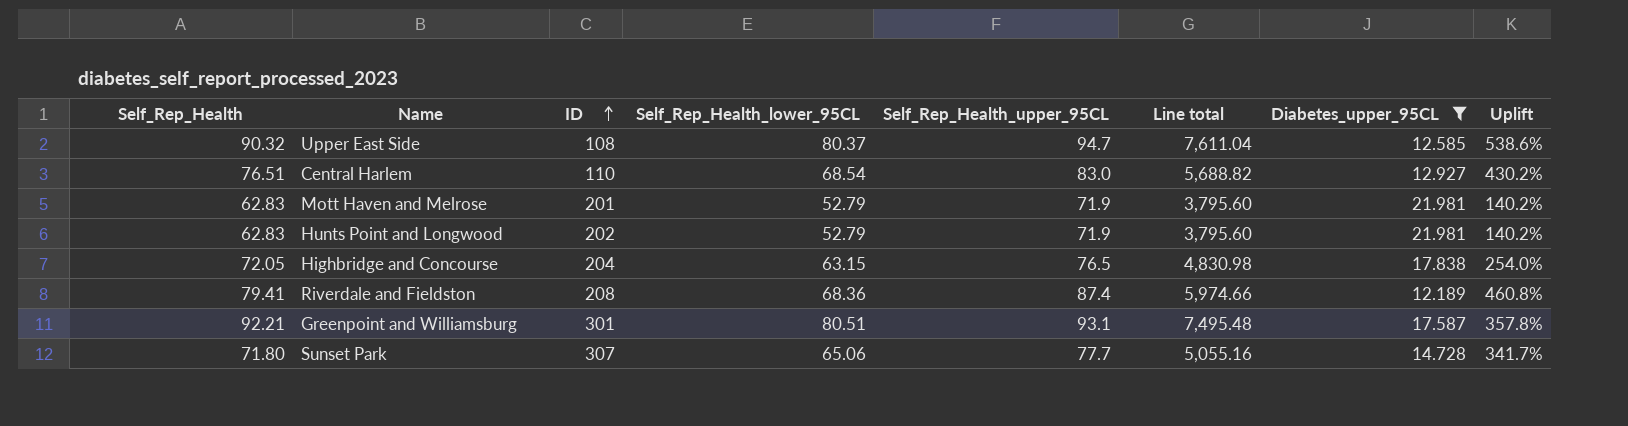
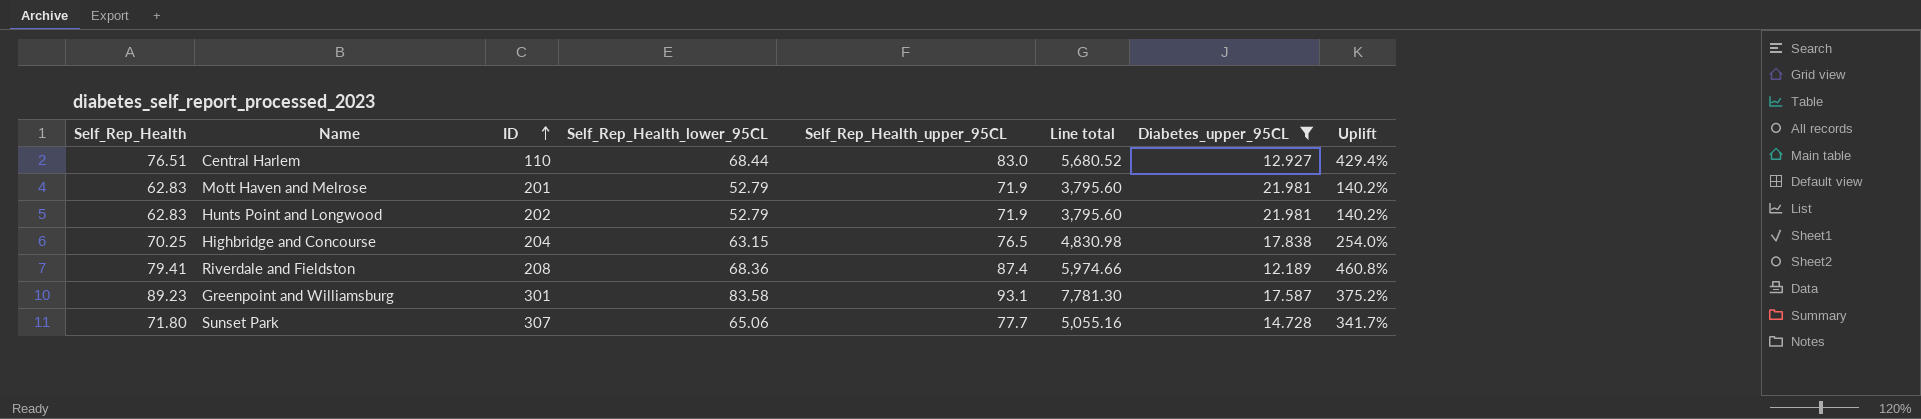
row Upper East Side: 90.32 | 108 | 80.37 | 94.7 | 7,611.04 | 12.585 | 538.6% -> none
Central Harlem | Self_Rep_Health_lower_95CL: 68.54 -> 68.44
Central Harlem | Line total: 5,688.82 -> 5,680.52
Central Harlem | Uplift: 430.2% -> 429.4%
Highbridge and Concourse | Self_Rep_Health: 72.05 -> 70.25
Greenpoint and Williamsburg | Self_Rep_Health: 92.21 -> 89.23
Greenpoint and Williamsburg | Self_Rep_Health_lower_95CL: 80.51 -> 83.58
Greenpoint and Williamsburg | Line total: 7,495.48 -> 7,781.30
Greenpoint and Williamsburg | Uplift: 357.8% -> 375.2%

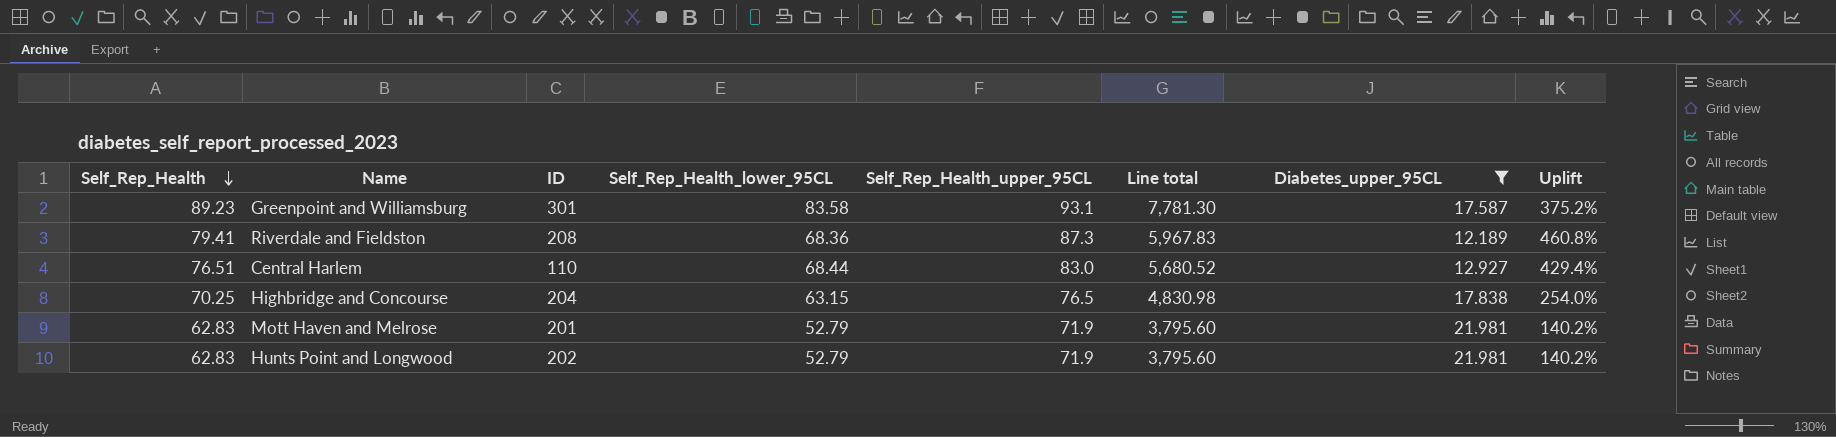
row order: ID ascending -> Self_Rep_Health descending
row Sunset Park: 71.80 | 307 | 65.06 | 77.7 | 5,055.16 | 14.728 | 341.7% -> none
Riverdale and Fieldston | Self_Rep_Health_upper_95CL: 87.4 -> 87.3
Riverdale and Fieldston | Line total: 5,974.66 -> 5,967.83

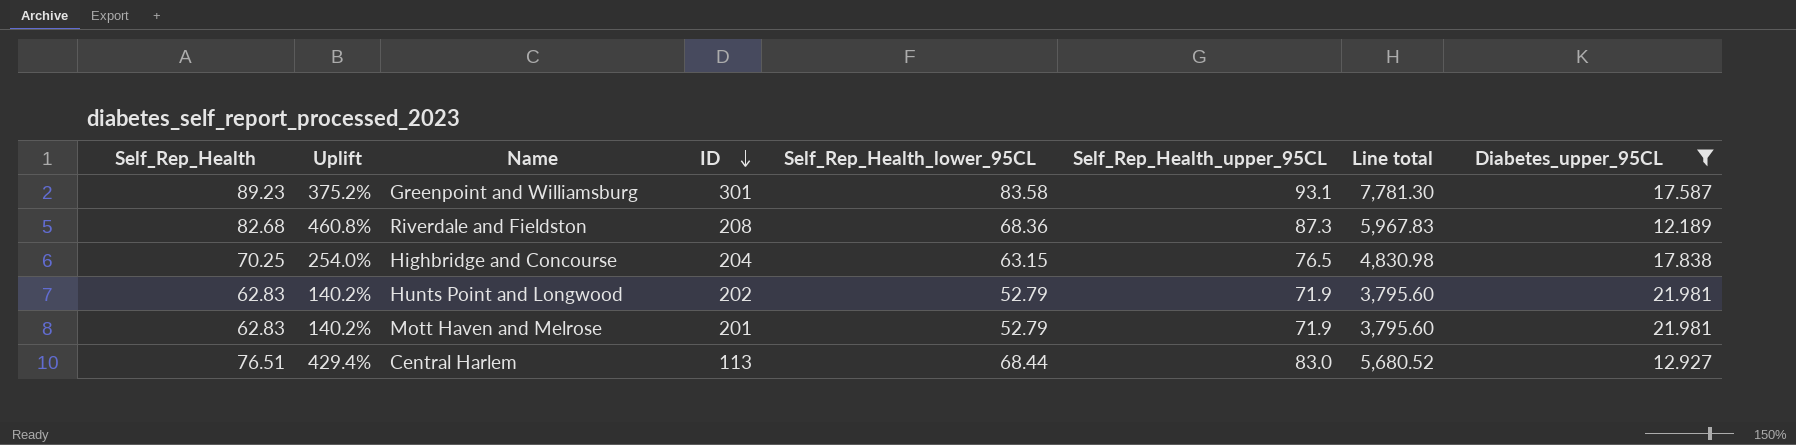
row order: Self_Rep_Health descending -> ID descending
column Uplift | position: 8 -> 2
Riverdale and Fieldston | Self_Rep_Health: 79.41 -> 82.68
Central Harlem | ID: 110 -> 113

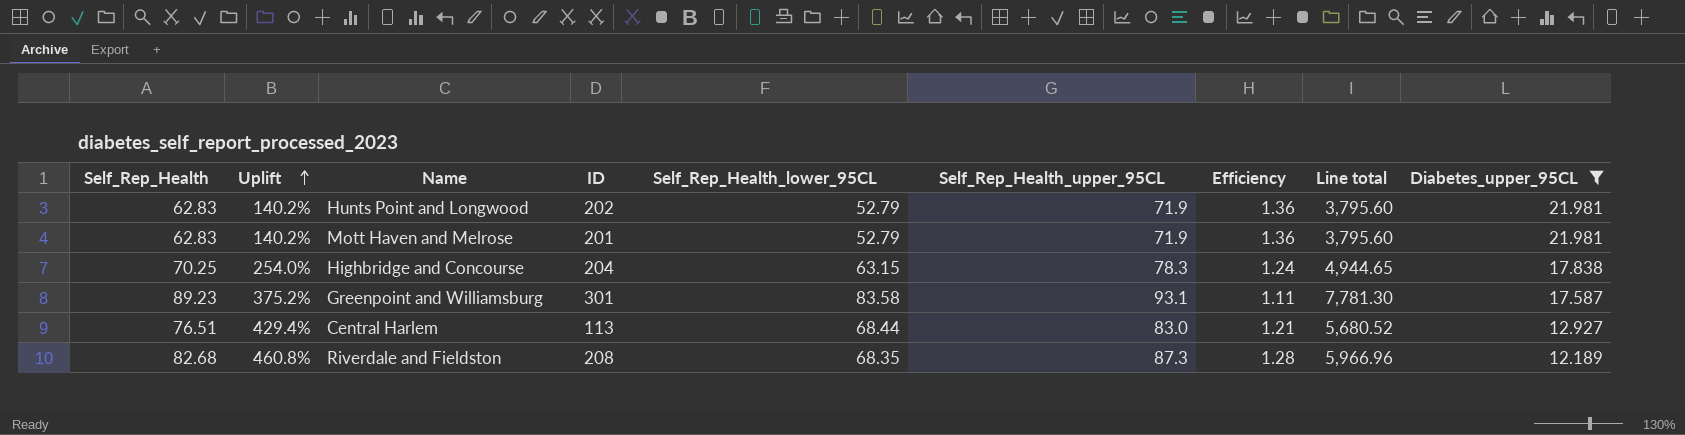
row order: ID descending -> Uplift ascending
column Efficiency | formula: none -> [Self_Rep_Health_upper_95CL] / [Self_Rep_Health_lower_95CL]
Highbridge and Concourse | Self_Rep_Health_upper_95CL: 76.5 -> 78.3
Highbridge and Concourse | Line total: 4,830.98 -> 4,944.65
Riverdale and Fieldston | Self_Rep_Health_lower_95CL: 68.36 -> 68.35
Riverdale and Fieldston | Line total: 5,967.83 -> 5,966.96

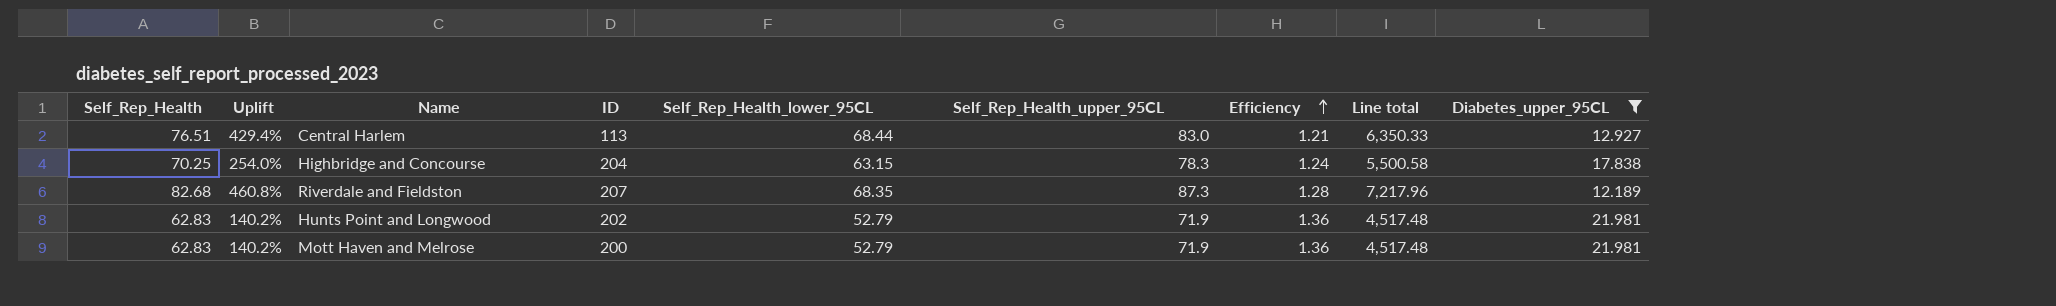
row order: Uplift ascending -> Efficiency ascending
column Line total | formula: [Self_Rep_Health_lower_95CL] * [Self_Rep_Health_upper_95CL] -> [Self_Rep_Health] * [Self_Rep_Health_upper_95CL]
row Greenpoint and Williamsburg: 89.23 | 375.2% | 301 | 83.58 | 93.1 | 1.11 | 7,781.30 | 17.587 -> none
Riverdale and Fieldston | ID: 208 -> 207
Mott Haven and Melrose | ID: 201 -> 200

